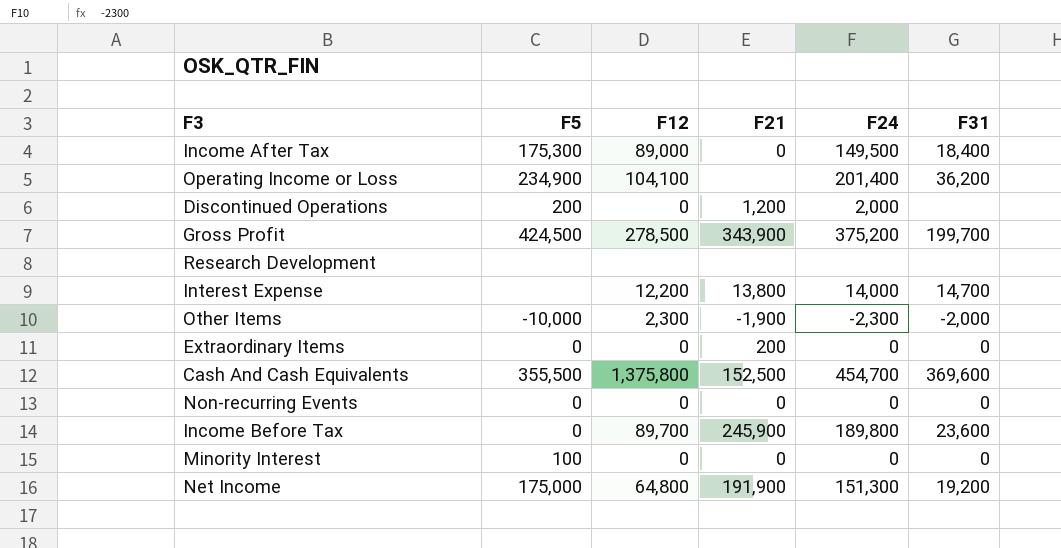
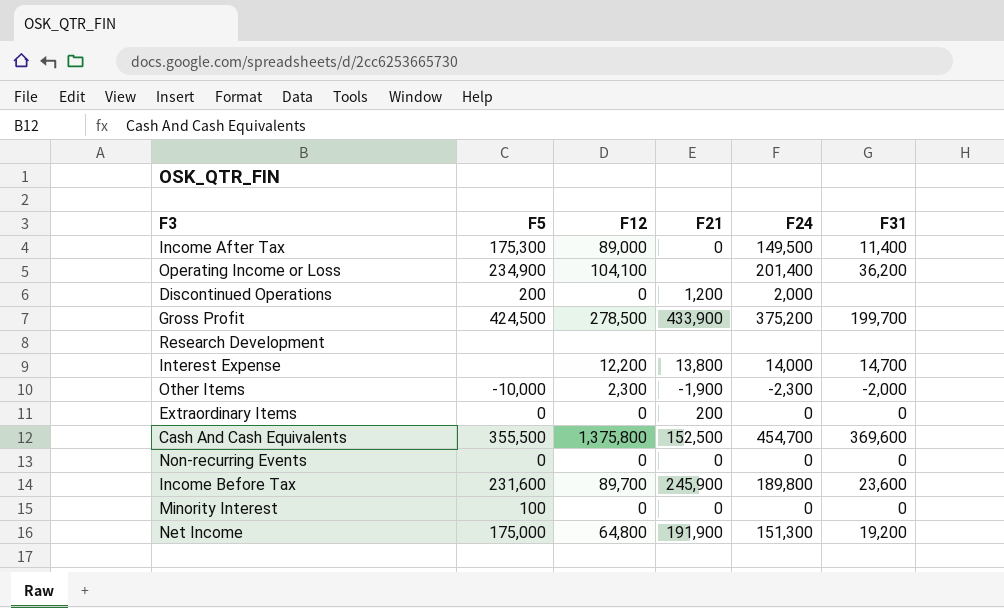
Income After Tax | F31: 18,400 -> 11,400
Gross Profit | F21: 343,900 -> 433,900
Income Before Tax | F5: 0 -> 231,600

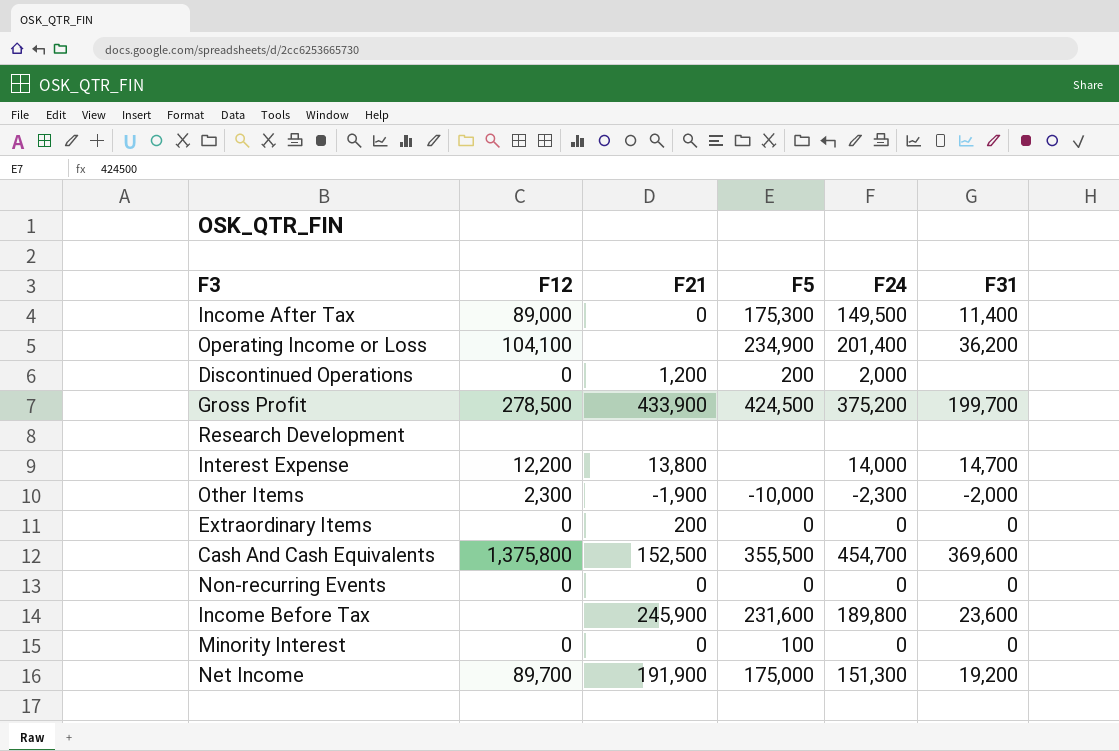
column F5 | position: 2 -> 4
Income Before Tax | F12: 89,700 -> none
Net Income | F12: 64,800 -> 89,700

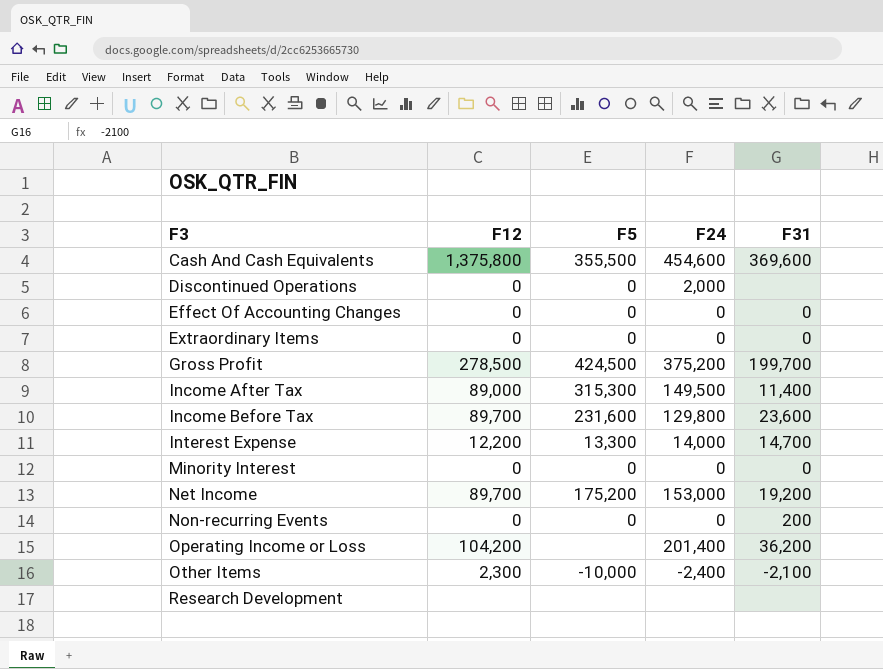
row order: none -> F3 ascending
column F21 | position: 3 -> none
Cash And Cash Equivalents | F24: 454,700 -> 454,600
Discontinued Operations | F5: 200 -> 0
row Effect Of Accounting Changes: none -> 0 | 0 | 0 | 0
Income After Tax | F5: 175,300 -> 315,300
Income Before Tax | F12: none -> 89,700
Income Before Tax | F24: 189,800 -> 129,800
Interest Expense | F5: none -> 13,300
Minority Interest | F5: 100 -> 0
Net Income | F5: 175,000 -> 175,200
Net Income | F24: 151,300 -> 153,000
Non-recurring Events | F31: 0 -> 200
Operating Income or Loss | F12: 104,100 -> 104,200
Operating Income or Loss | F5: 234,900 -> none
Other Items | F24: -2,300 -> -2,400
Other Items | F31: -2,000 -> -2,100

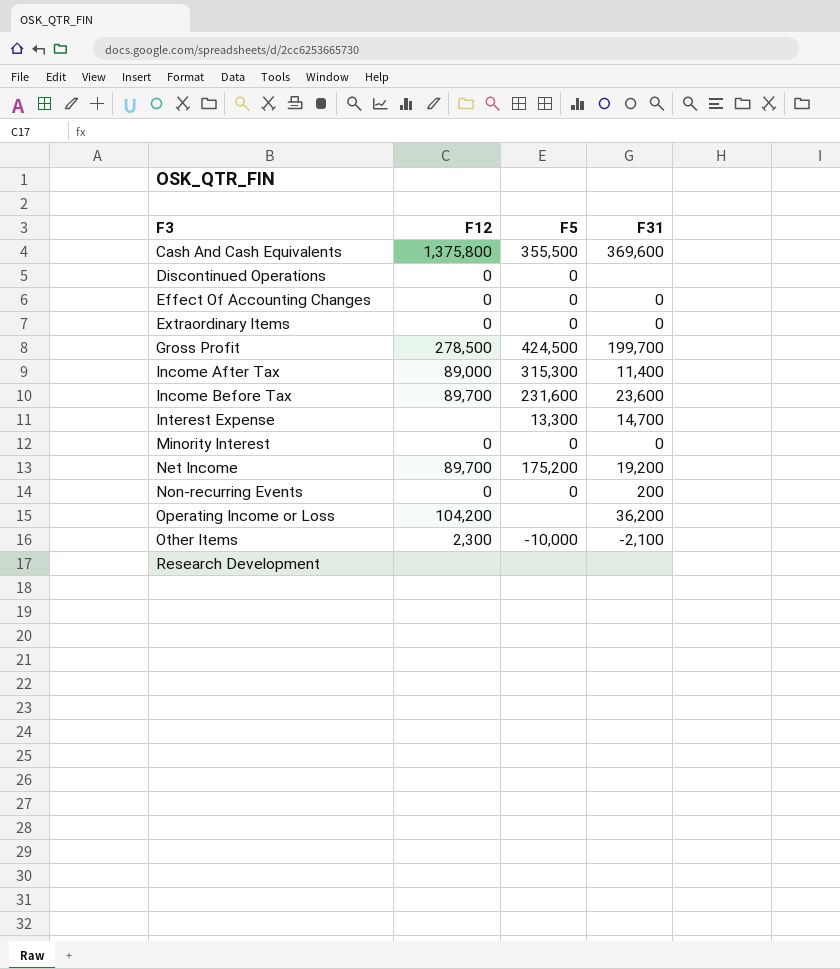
column F24 | position: 4 -> none
Interest Expense | F12: 12,200 -> none

